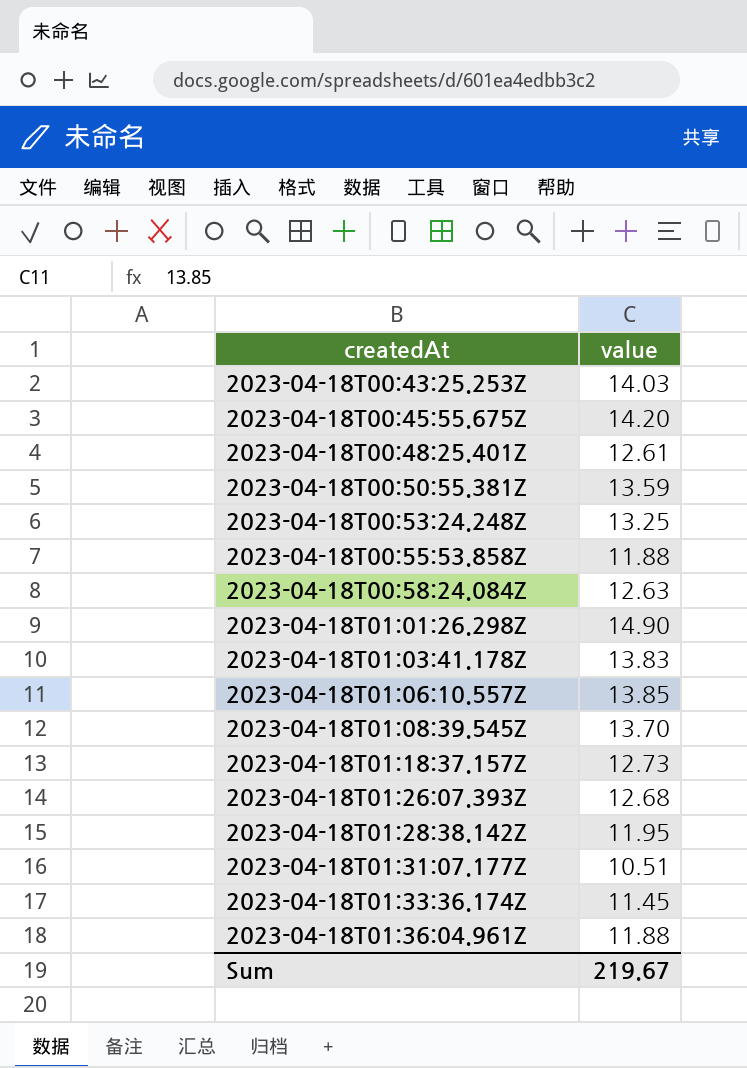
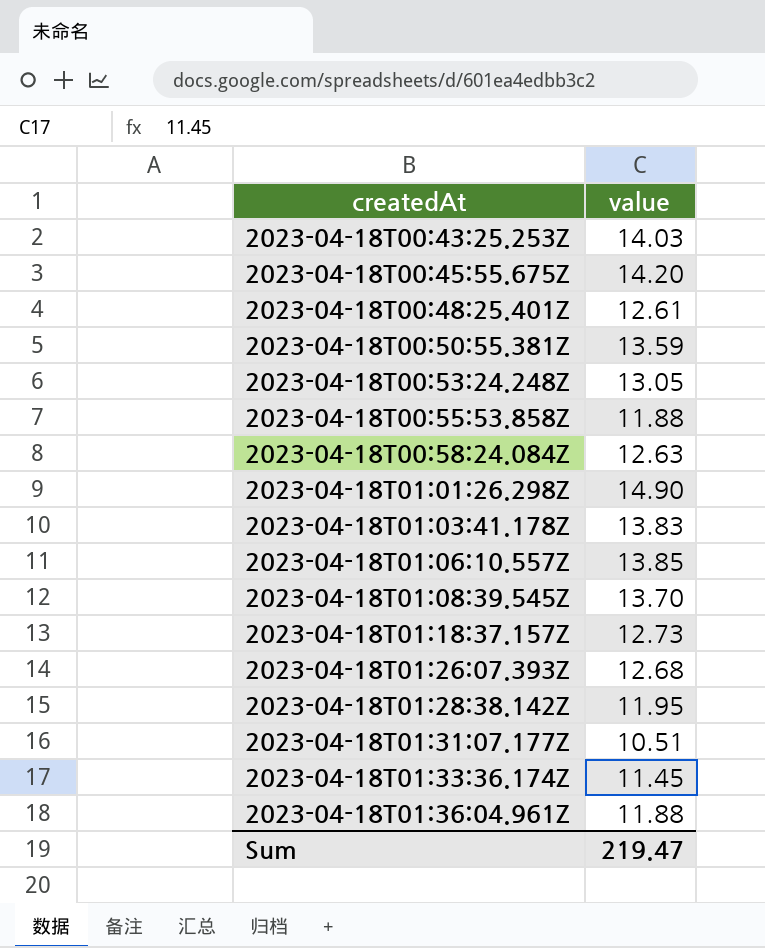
2023-04-18T00:53:24.248Z | value: 13.25 -> 13.05
Sum | value: 219.67 -> 219.47

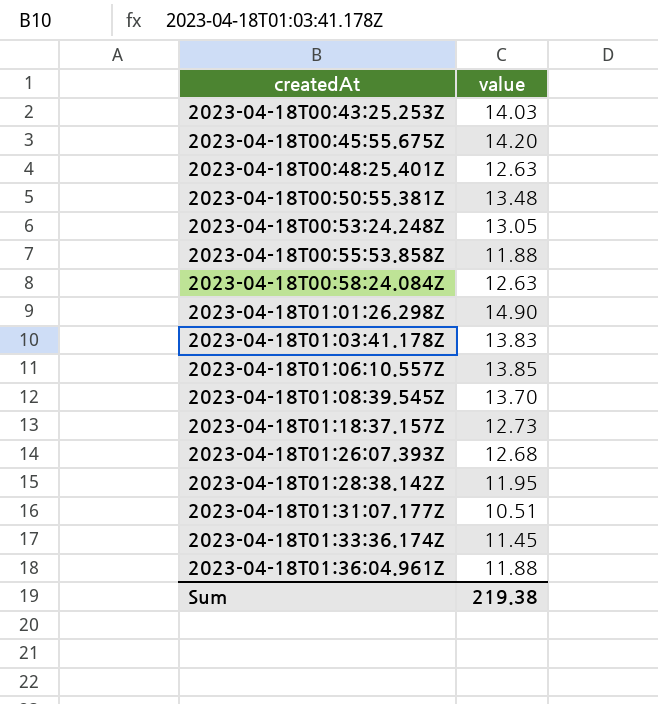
2023-04-18T00:48:25.401Z | value: 12.61 -> 12.63
2023-04-18T00:50:55.381Z | value: 13.59 -> 13.48
Sum | value: 219.47 -> 219.38

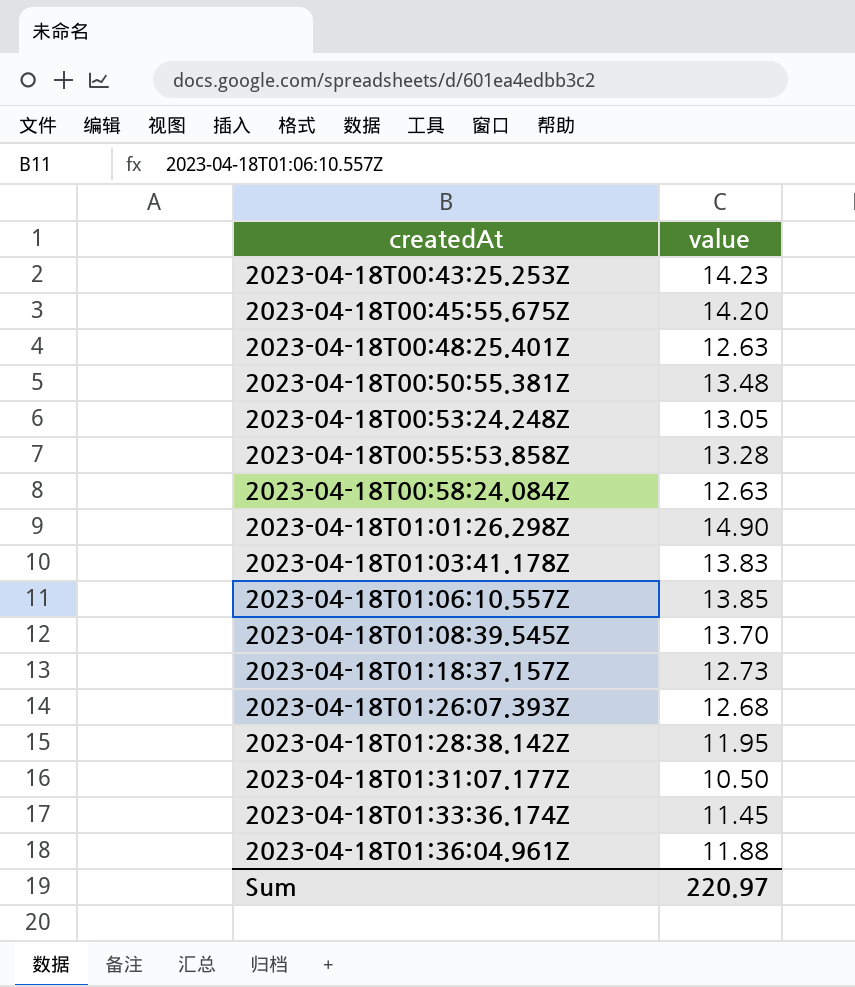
2023-04-18T00:43:25.253Z | value: 14.03 -> 14.23
2023-04-18T00:55:53.858Z | value: 11.88 -> 13.28
2023-04-18T01:31:07.177Z | value: 10.51 -> 10.50
Sum | value: 219.38 -> 220.97

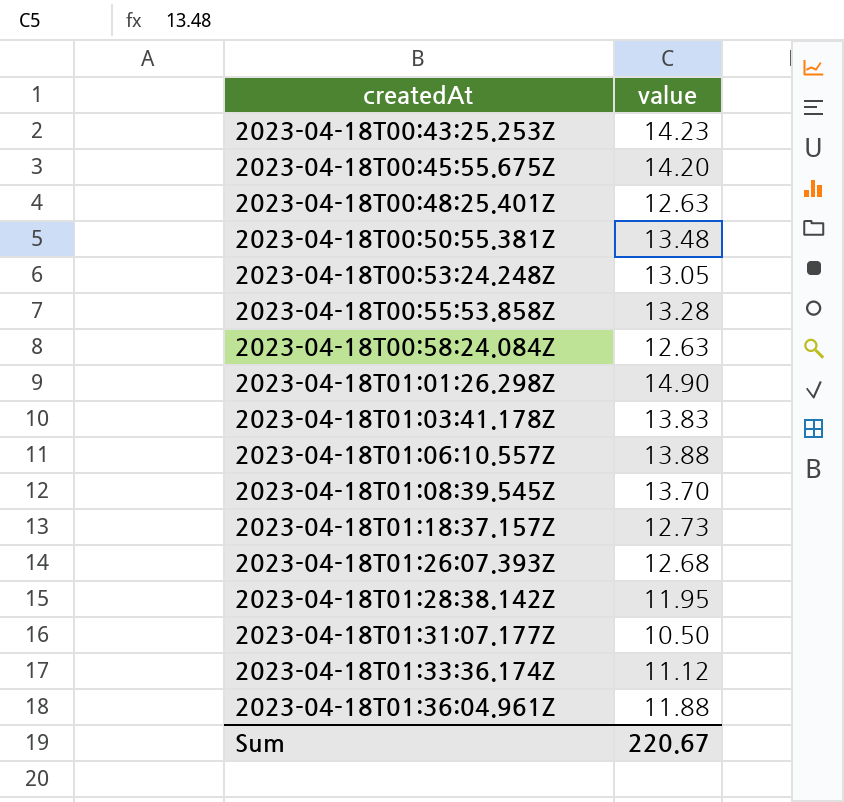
2023-04-18T01:06:10.557Z | value: 13.85 -> 13.88
2023-04-18T01:33:36.174Z | value: 11.45 -> 11.12
Sum | value: 220.97 -> 220.67

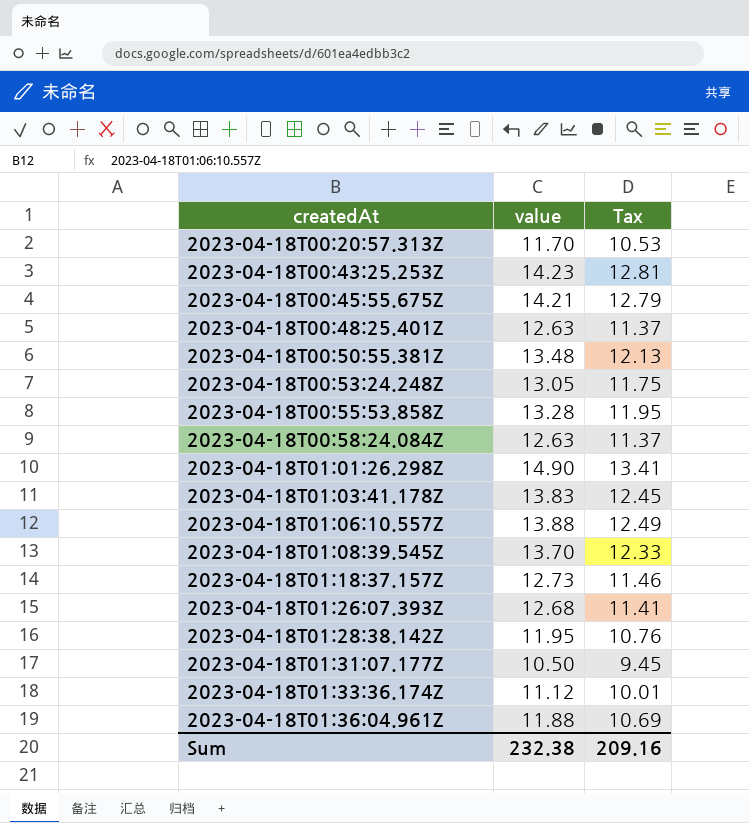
column Tax | formula: none -> [value] * 0.9
row 2023-04-18T00:20:57.313Z: none -> 11.70 | 10.53
2023-04-18T00:45:55.675Z | value: 14.20 -> 14.21
Sum | value: 220.67 -> 232.38

